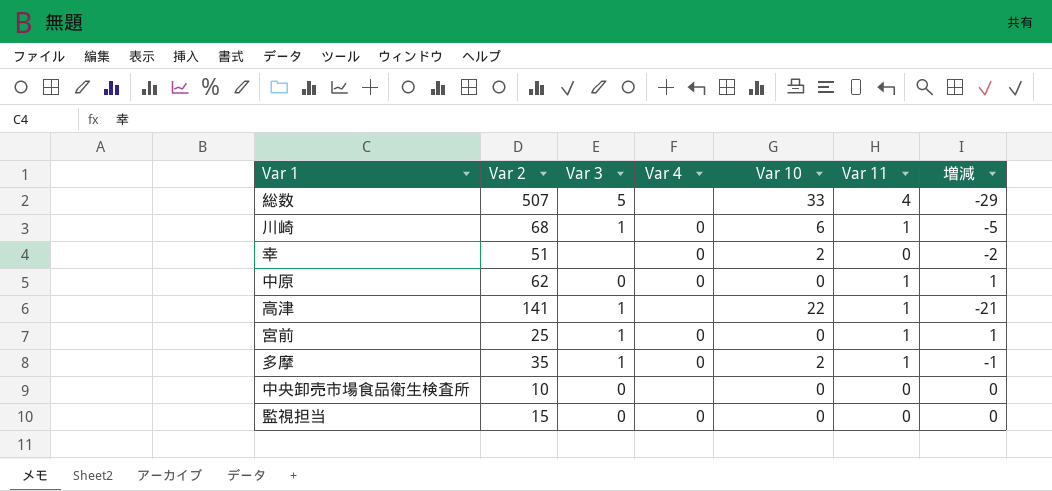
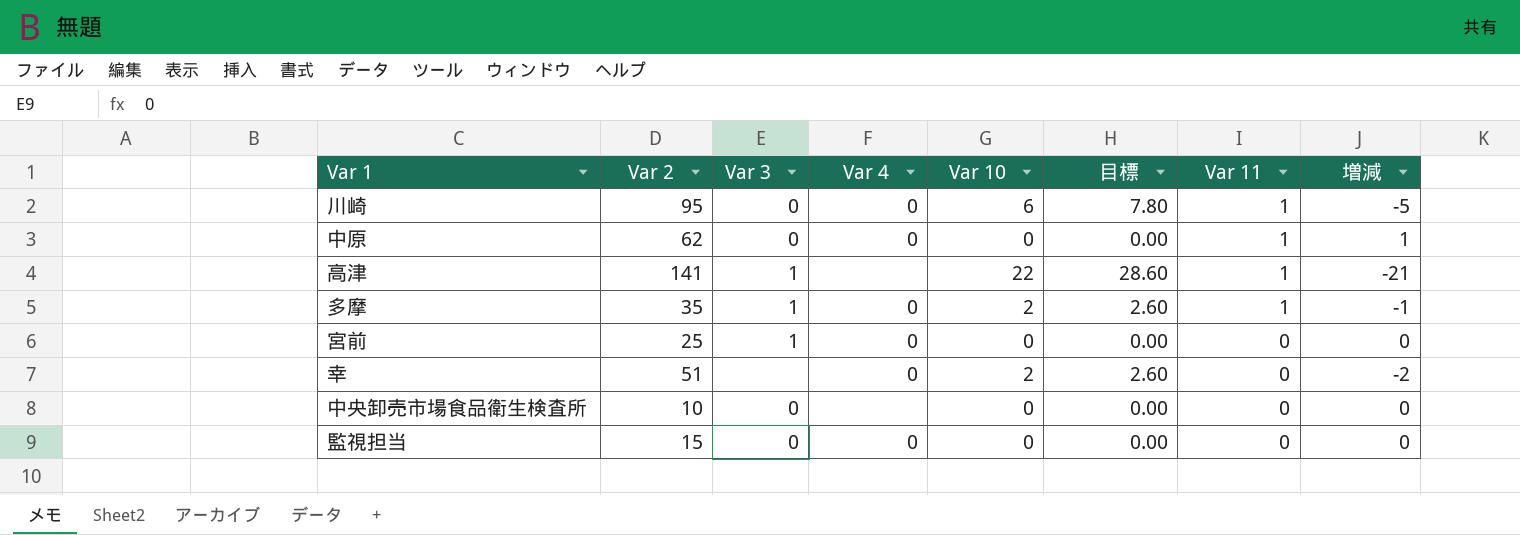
row order: none -> Var 11 descending
column 目標 | formula: none -> [Var 10] * 1.3
row 総数: 507 | 5 | none | 33 | 4 | -29 -> none
川崎 | Var 2: 68 -> 95
川崎 | Var 3: 1 -> 0
宮前 | Var 11: 1 -> 0
宮前 | 増減: 1 -> 0

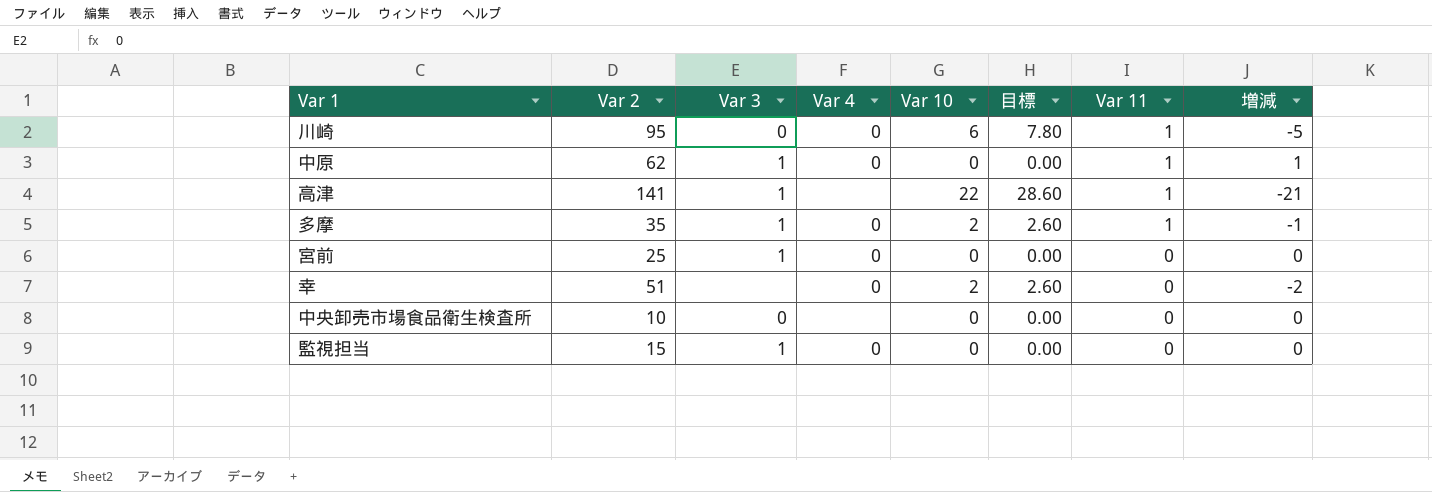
中原 | Var 3: 0 -> 1
監視担当 | Var 3: 0 -> 1

